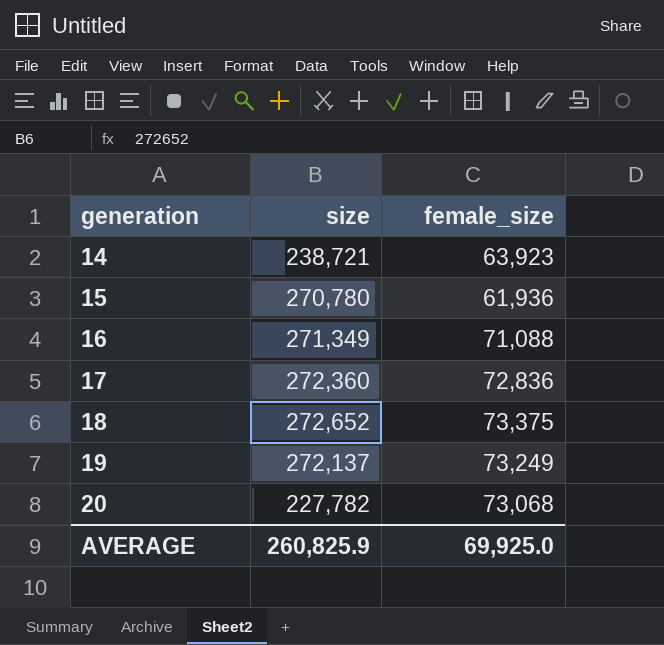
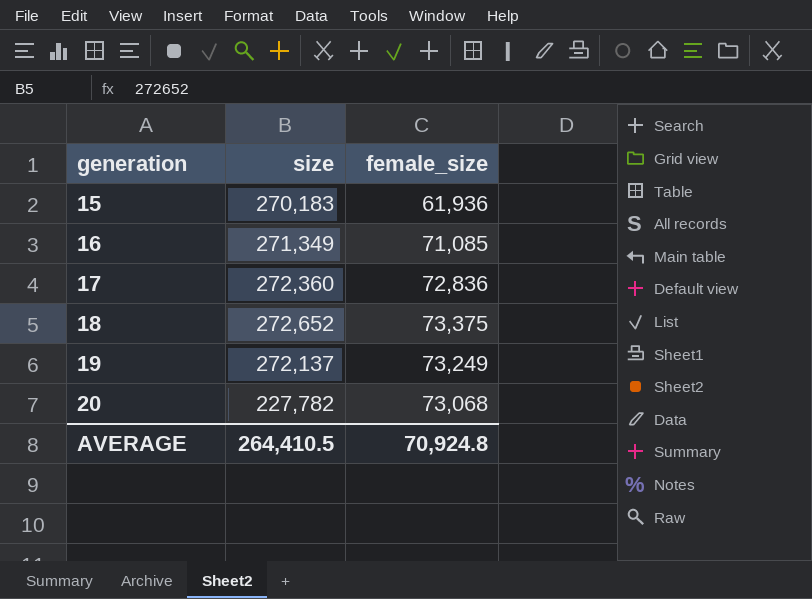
row 14: 238,721 | 63,923 -> none
15 | size: 270,780 -> 270,183
16 | female_size: 71,088 -> 71,085
AVERAGE | size: 260,825.9 -> 264,410.5
AVERAGE | female_size: 69,925.0 -> 70,924.8

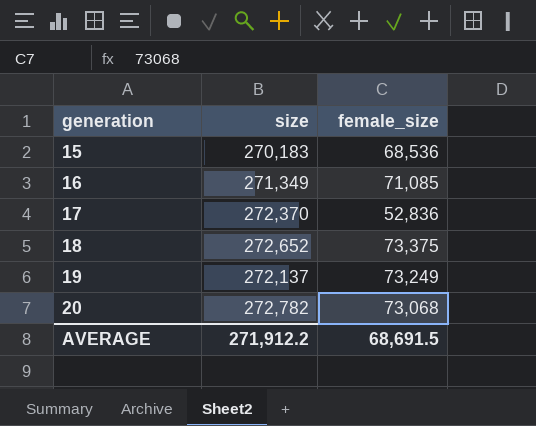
15 | female_size: 61,936 -> 68,536
17 | size: 272,360 -> 272,370
17 | female_size: 72,836 -> 52,836
20 | size: 227,782 -> 272,782
AVERAGE | size: 264,410.5 -> 271,912.2
AVERAGE | female_size: 70,924.8 -> 68,691.5

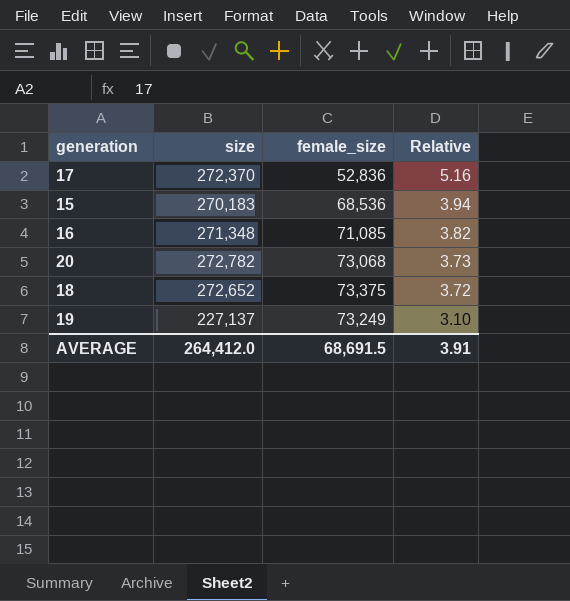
row order: generation ascending -> Relative descending
column Relative | formula: none -> [size] / [female_size]
16 | size: 271,349 -> 271,348
19 | size: 272,137 -> 227,137
AVERAGE | size: 271,912.2 -> 264,412.0

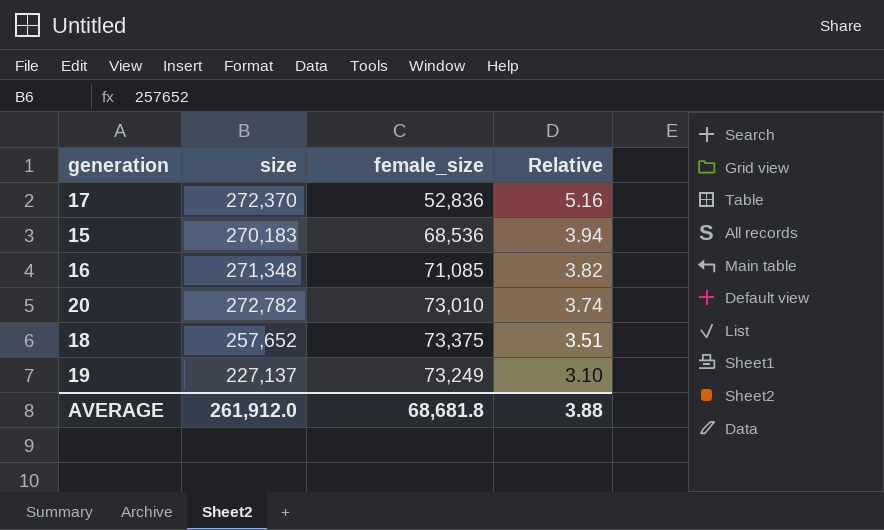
20 | female_size: 73,068 -> 73,010
20 | Relative: 3.73 -> 3.74
18 | size: 272,652 -> 257,652
18 | Relative: 3.72 -> 3.51
AVERAGE | size: 264,412.0 -> 261,912.0
AVERAGE | female_size: 68,691.5 -> 68,681.8
AVERAGE | Relative: 3.91 -> 3.88

